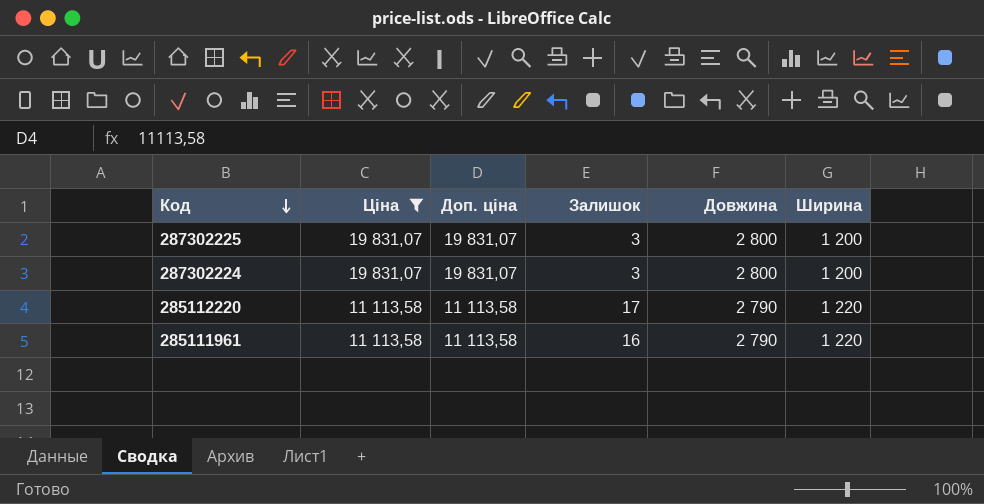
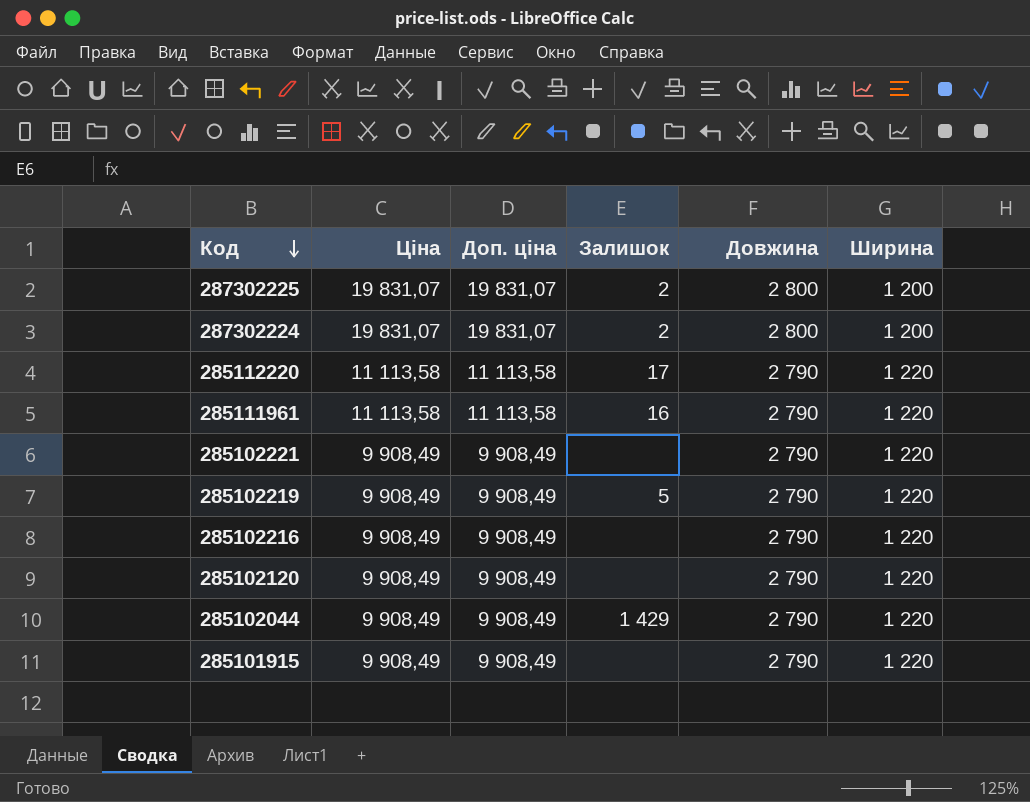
filter: Ціна != 9 908,49 -> none
287302225 | Залишок: 3 -> 2
287302224 | Залишок: 3 -> 2

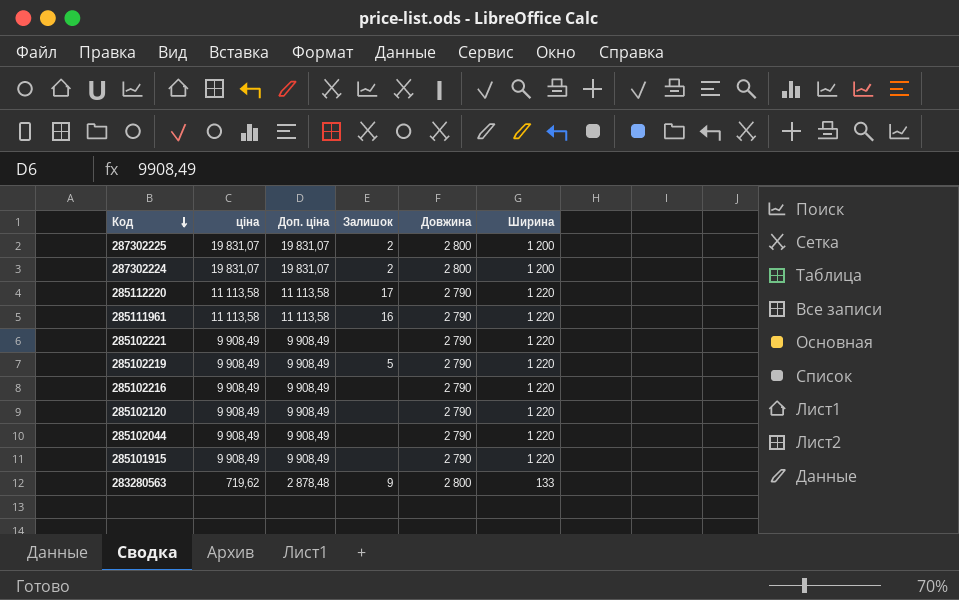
column name: Ціна -> ціна
285102044 | Залишок: 1 429 -> none
row 283280563: none -> 719,62 | 2 878,48 | 9 | 2 800 | 133

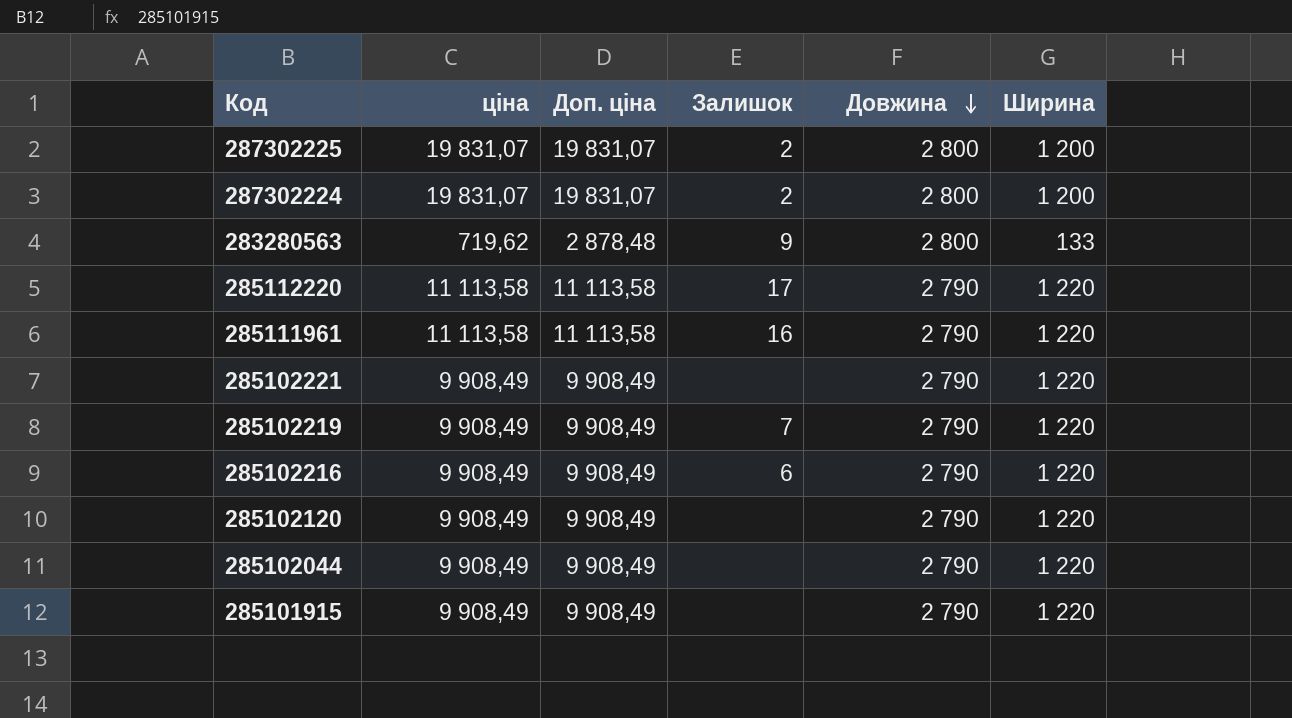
row order: Код descending -> Довжина descending
285102219 | Залишок: 5 -> 7
285102216 | Залишок: none -> 6

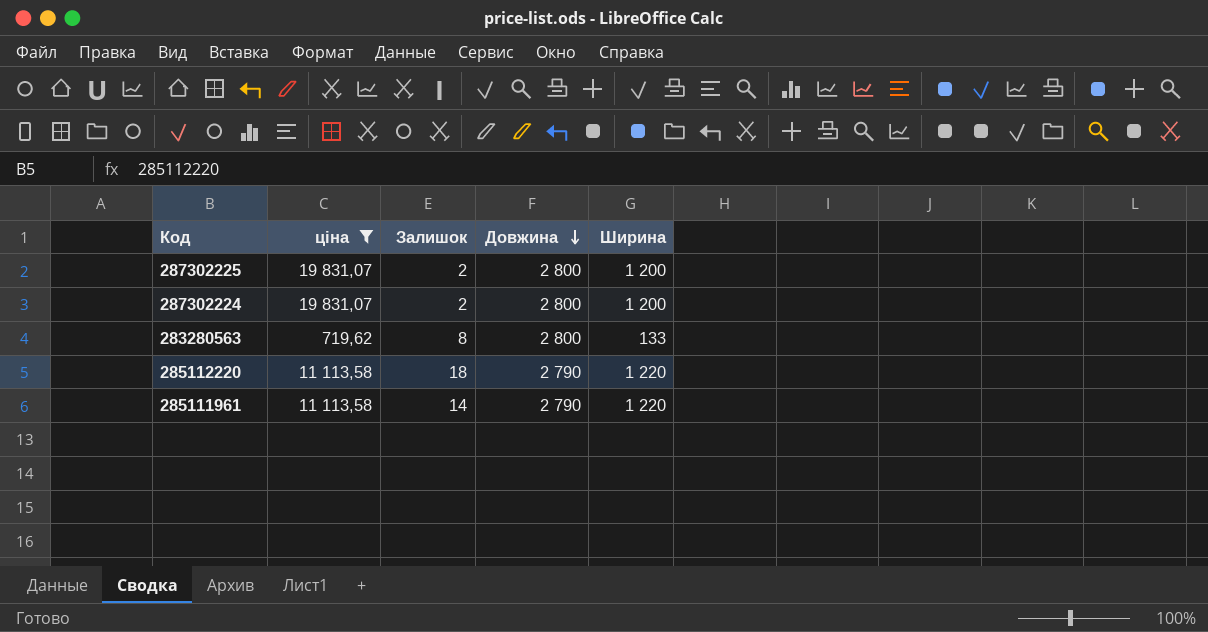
filter: none -> ціна != 9 908,49
column Доп. ціна | position: 3 -> none
283280563 | Залишок: 9 -> 8
285112220 | Залишок: 17 -> 18
285111961 | Залишок: 16 -> 14

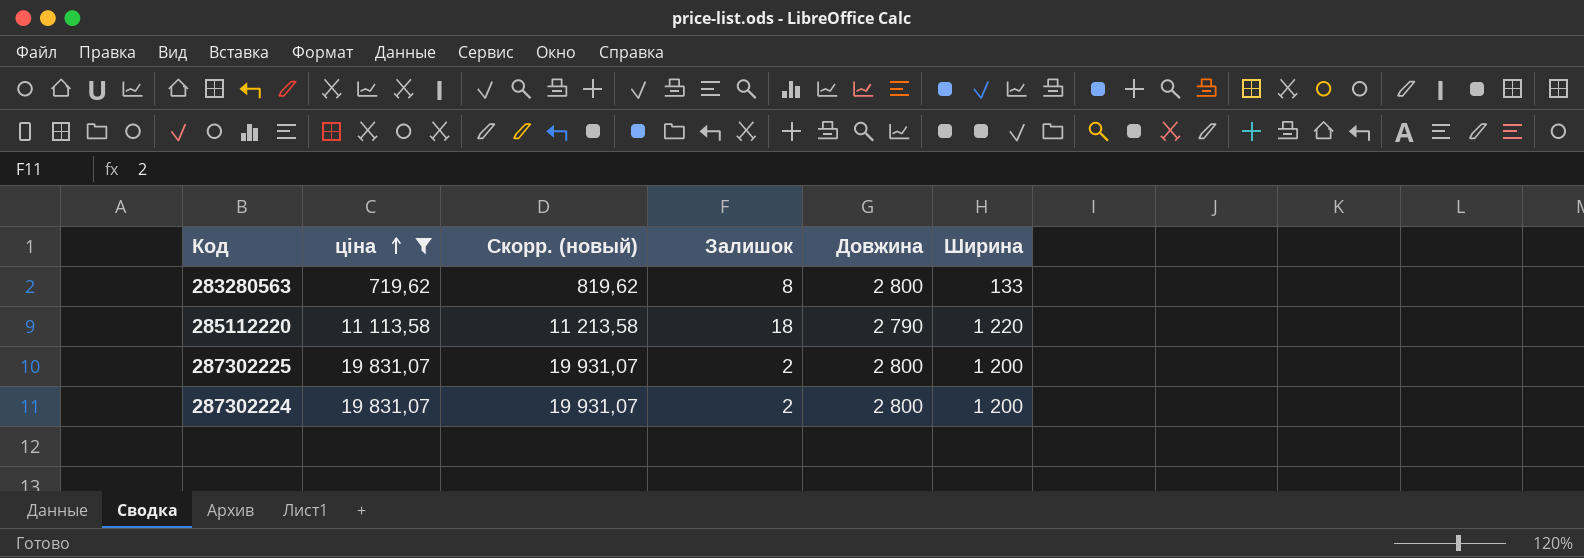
row order: Довжина descending -> ціна ascending
column Скорр. (новый) | formula: none -> [ціна] + 100
row 285111961: 11 113,58 | 14 | 2 790 | 1 220 -> none

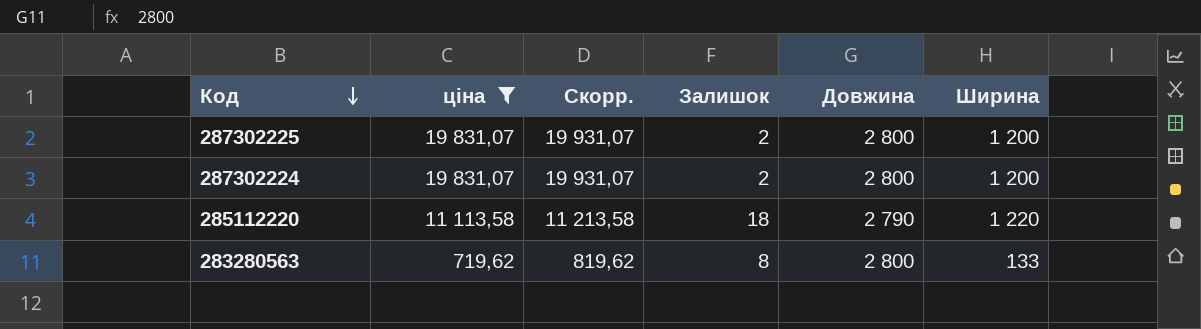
row order: ціна ascending -> Код descending
column name: Скорр. (новый) -> Скорр.

